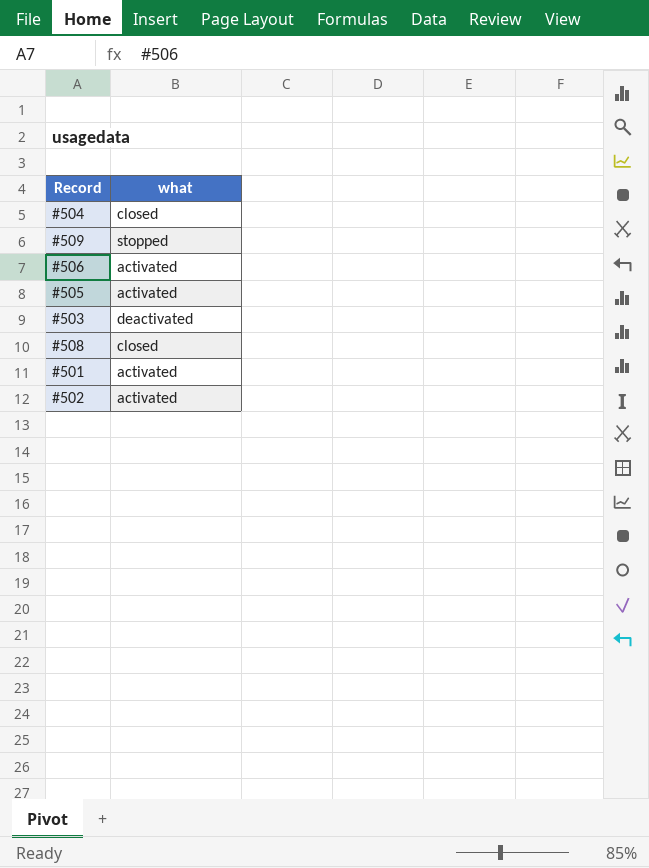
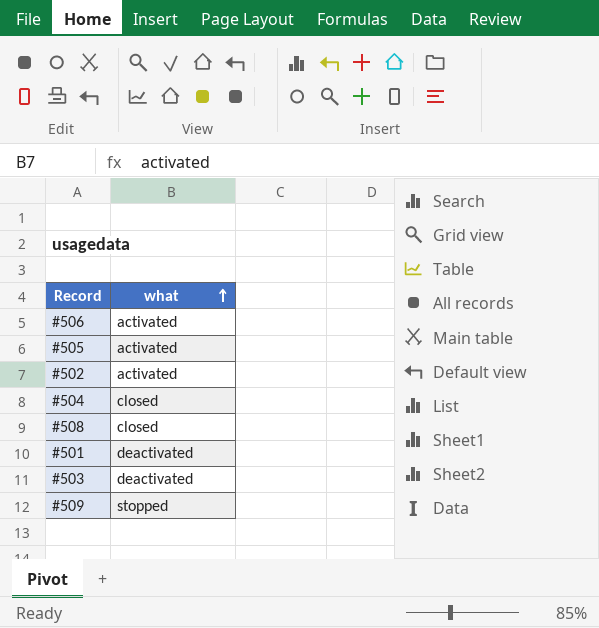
row order: none -> what ascending
#501 | what: activated -> deactivated

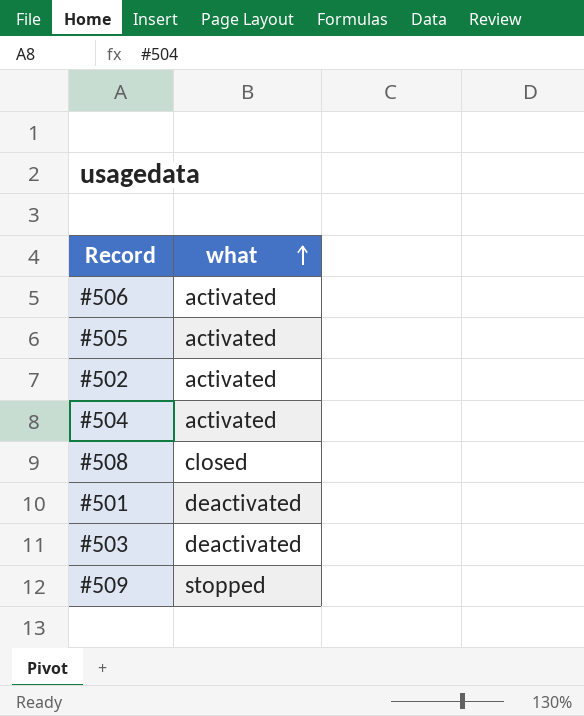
#504 | what: closed -> activated

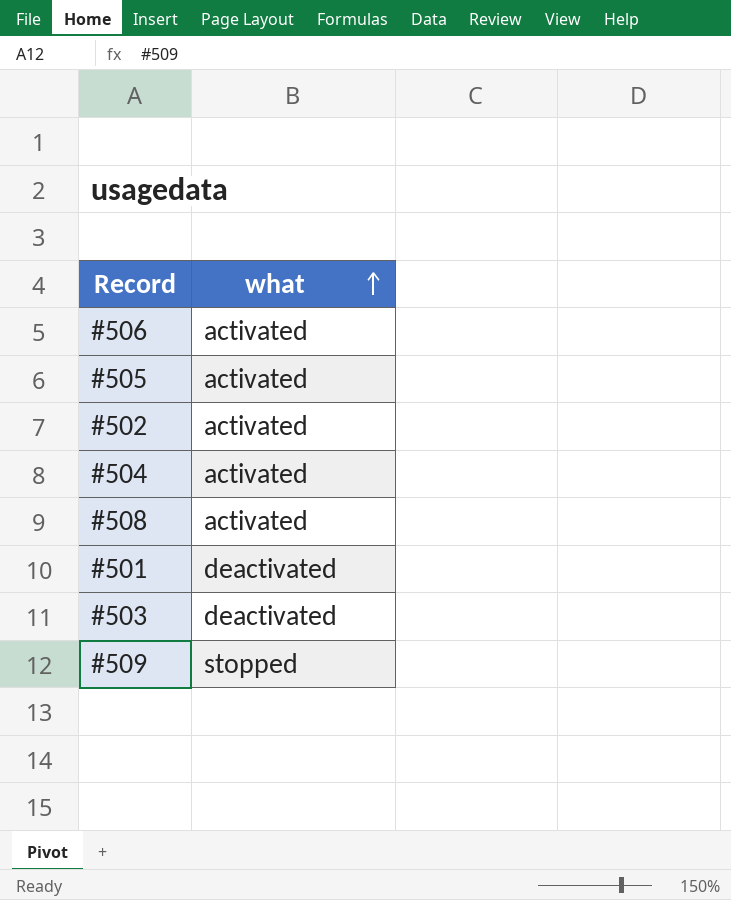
#508 | what: closed -> activated

